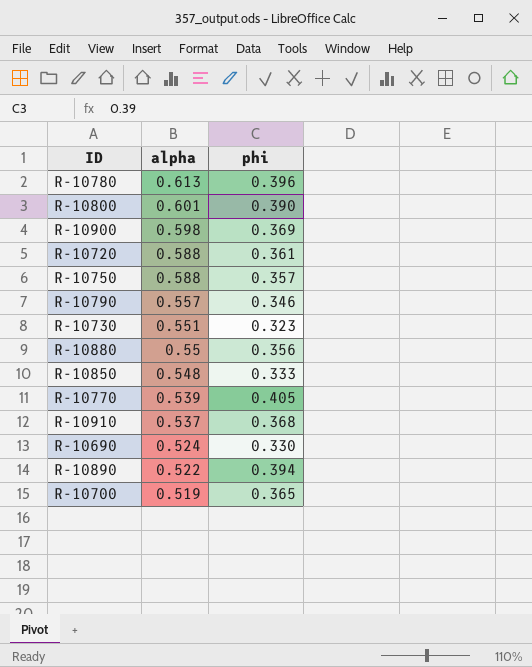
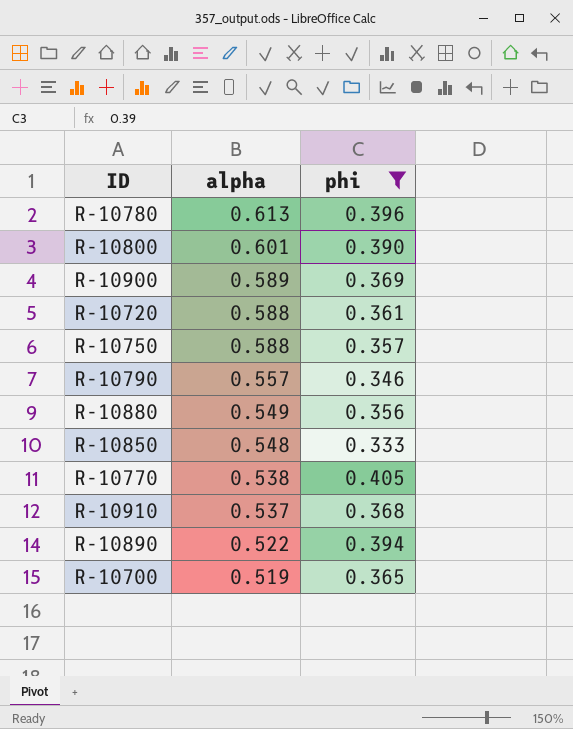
filter: none -> phi >= 0.333
R-10900 | alpha: 0.598 -> 0.589
R-10880 | alpha: 0.55 -> 0.549
R-10770 | alpha: 0.539 -> 0.538

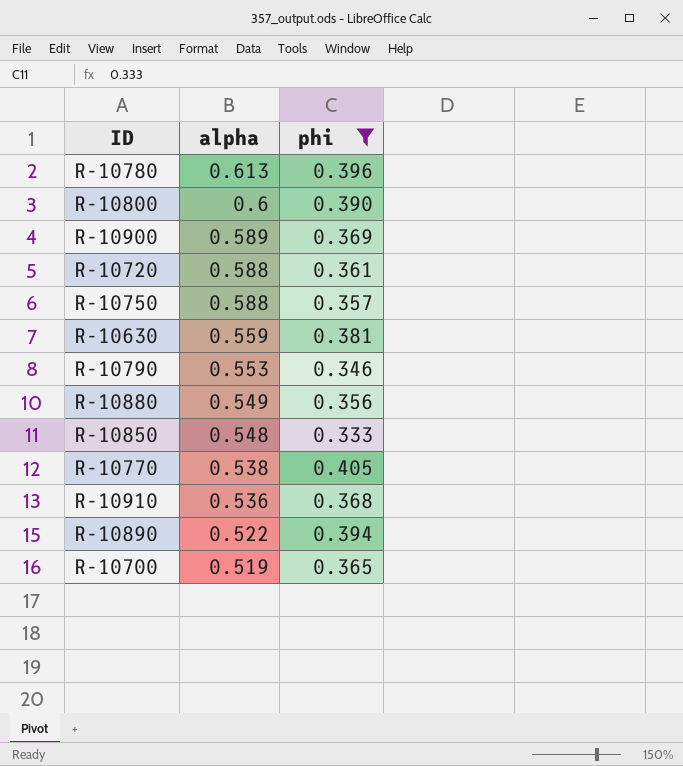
R-10800 | alpha: 0.601 -> 0.6
row R-10630: none -> 0.559 | 0.381
R-10790 | alpha: 0.557 -> 0.553
R-10910 | alpha: 0.537 -> 0.536

